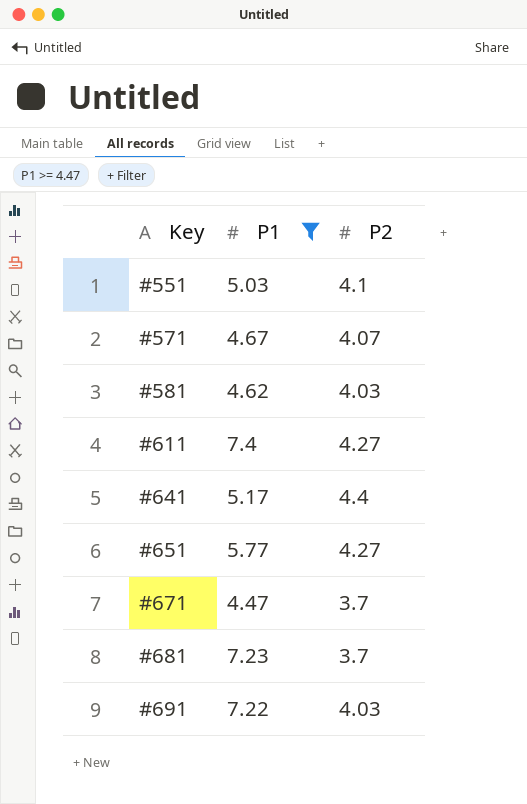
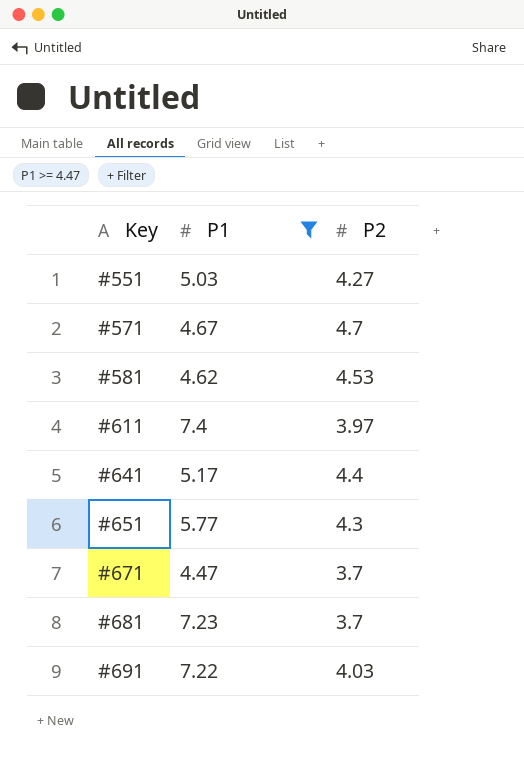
#551 | P2: 4.1 -> 4.27
#571 | P2: 4.07 -> 4.7
#581 | P2: 4.03 -> 4.53
#611 | P2: 4.27 -> 3.97
#651 | P2: 4.27 -> 4.3

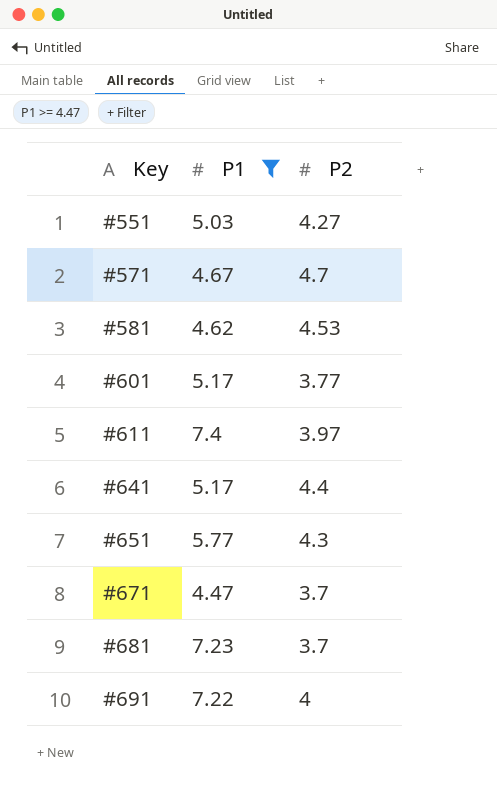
row #601: none -> 5.17 | 3.77
#691 | P2: 4.03 -> 4

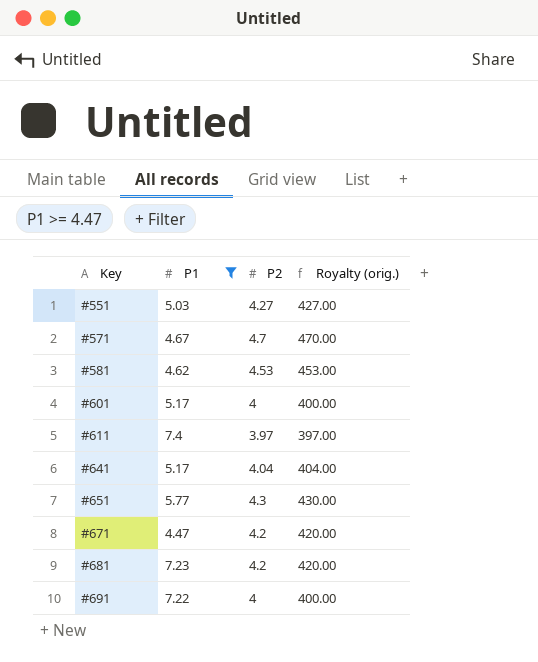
column Royalty (orig.) | formula: none -> [P2] * 100
#601 | P2: 3.77 -> 4
#641 | P2: 4.4 -> 4.04
#671 | P2: 3.7 -> 4.2
#681 | P2: 3.7 -> 4.2

